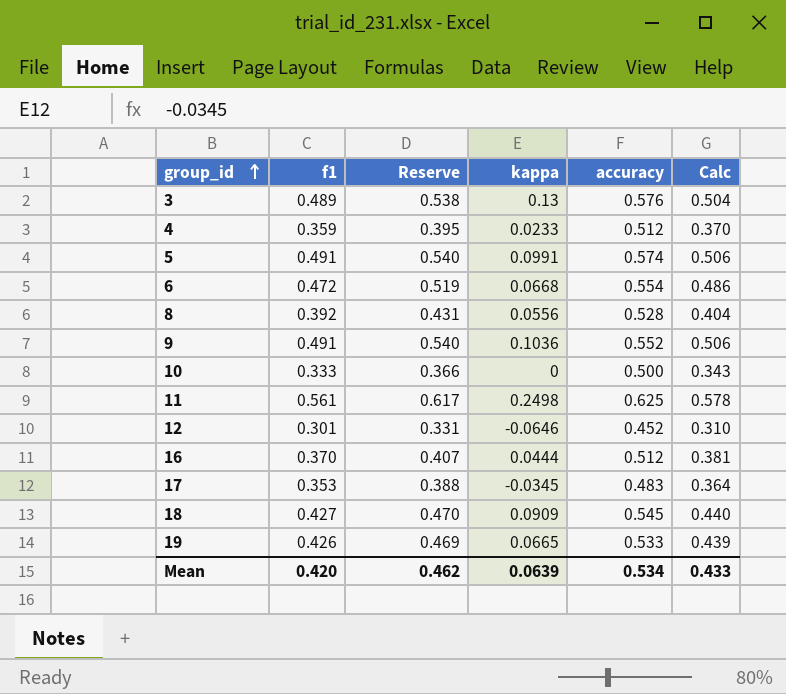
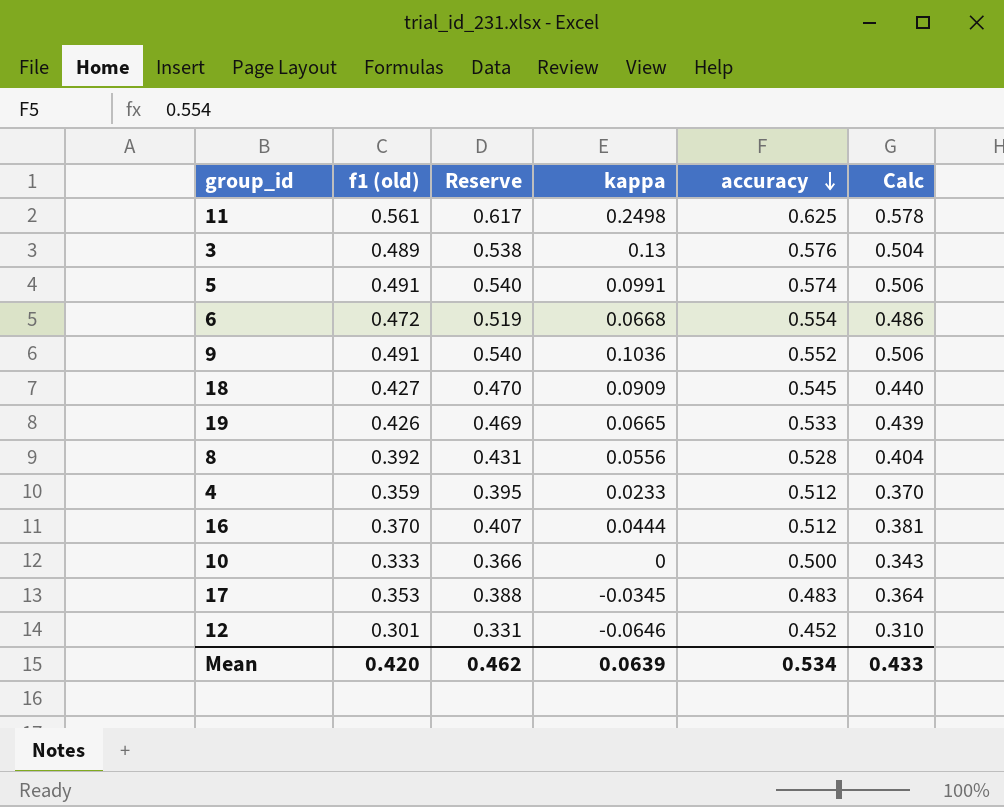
row order: group_id ascending -> accuracy descending
column name: f1 -> f1 (old)

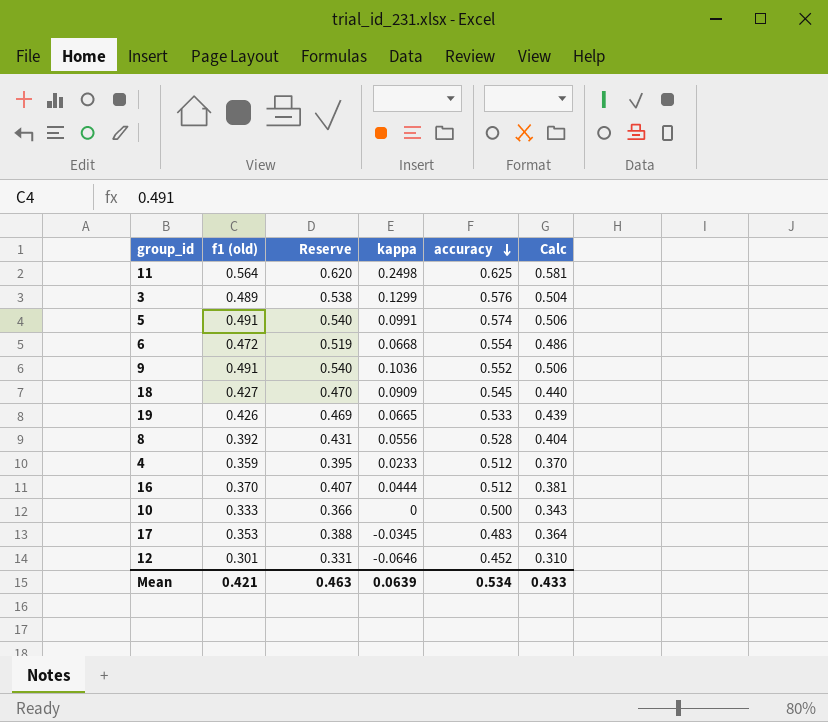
11 | f1 (old): 0.561 -> 0.564
11 | Reserve: 0.617 -> 0.620
11 | Calc: 0.578 -> 0.581
3 | kappa: 0.13 -> 0.1299
Mean | f1 (old): 0.420 -> 0.421
Mean | Reserve: 0.462 -> 0.463

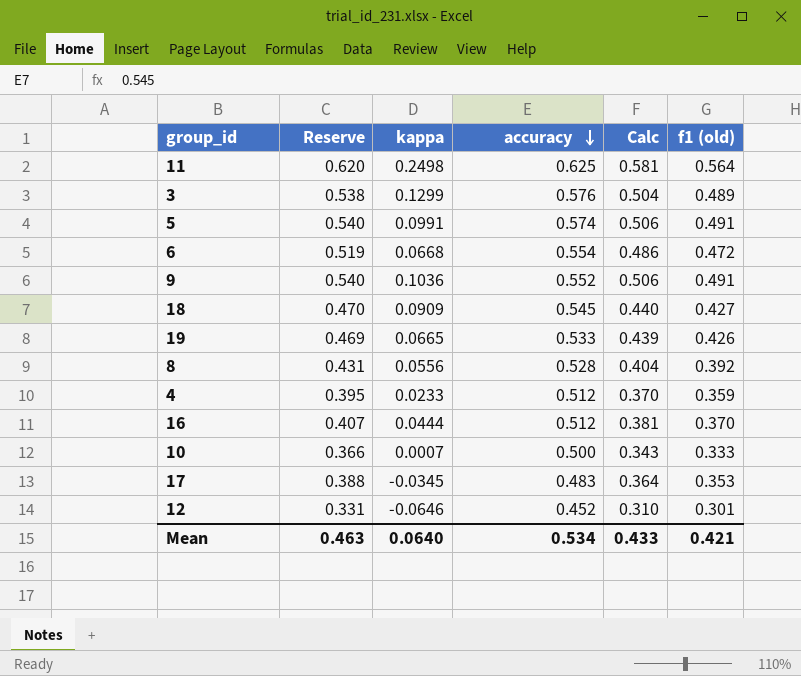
column f1 (old) | position: 2 -> 6
10 | kappa: 0 -> 0.0007
Mean | kappa: 0.0639 -> 0.0640

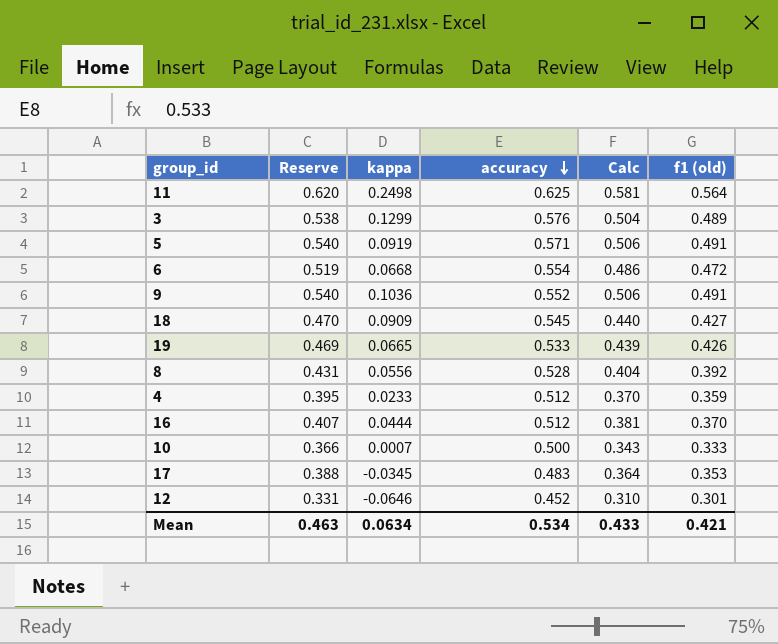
5 | kappa: 0.0991 -> 0.0919
5 | accuracy: 0.574 -> 0.571
Mean | kappa: 0.0640 -> 0.0634

